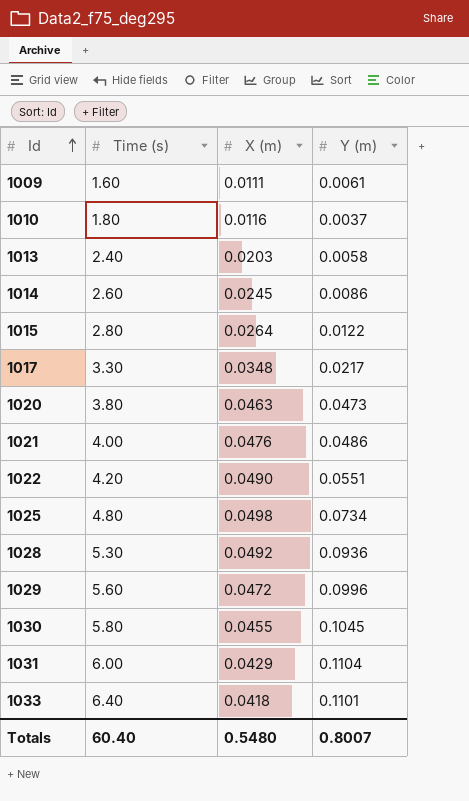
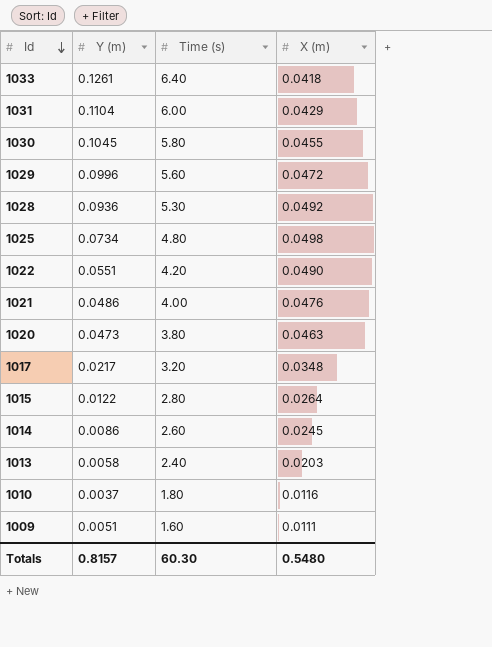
row order: Id ascending -> Id descending
column Y (m) | position: 4 -> 2
1033 | Y (m): 0.1101 -> 0.1261
1017 | Time (s): 3.30 -> 3.20
1009 | Y (m): 0.0061 -> 0.0051
Totals | Y (m): 0.8007 -> 0.8157
Totals | Time (s): 60.40 -> 60.30

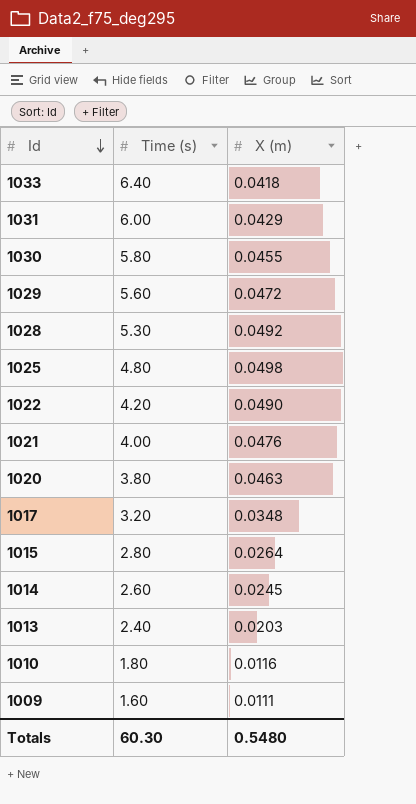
column Y (m) | position: 2 -> none

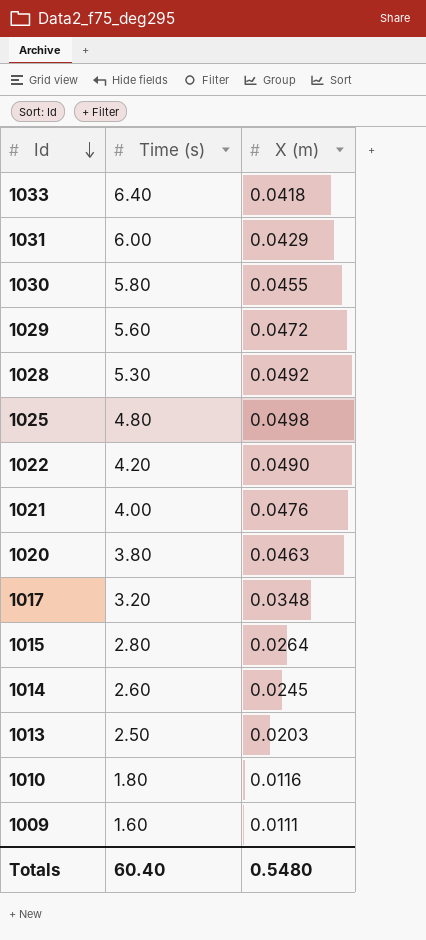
1013 | Time (s): 2.40 -> 2.50
Totals | Time (s): 60.30 -> 60.40

